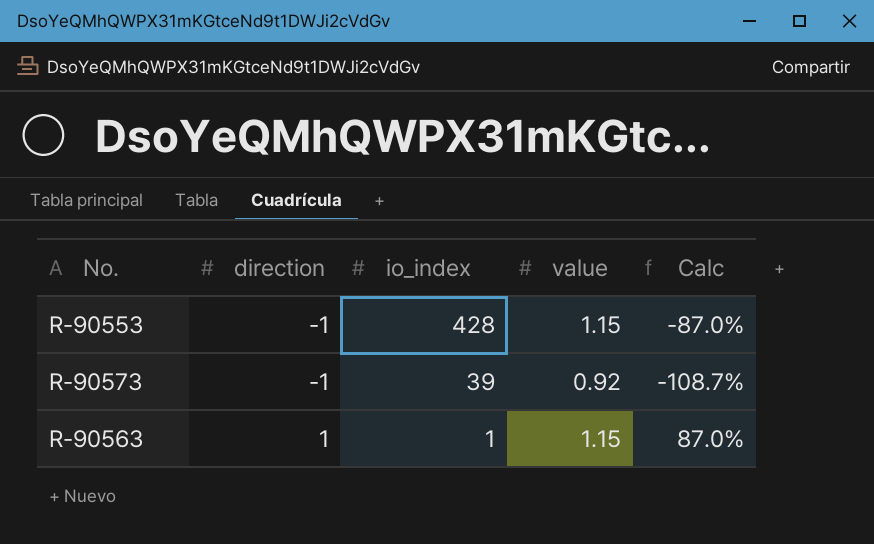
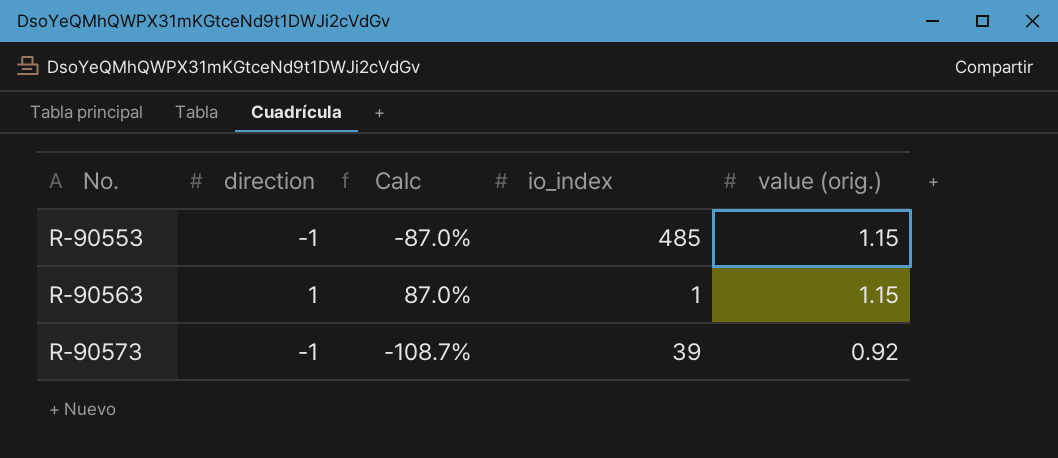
row order: direction ascending -> No. ascending
column Calc | position: 5 -> 3
column name: value -> value (orig.)
R-90553 | io_index: 428 -> 485

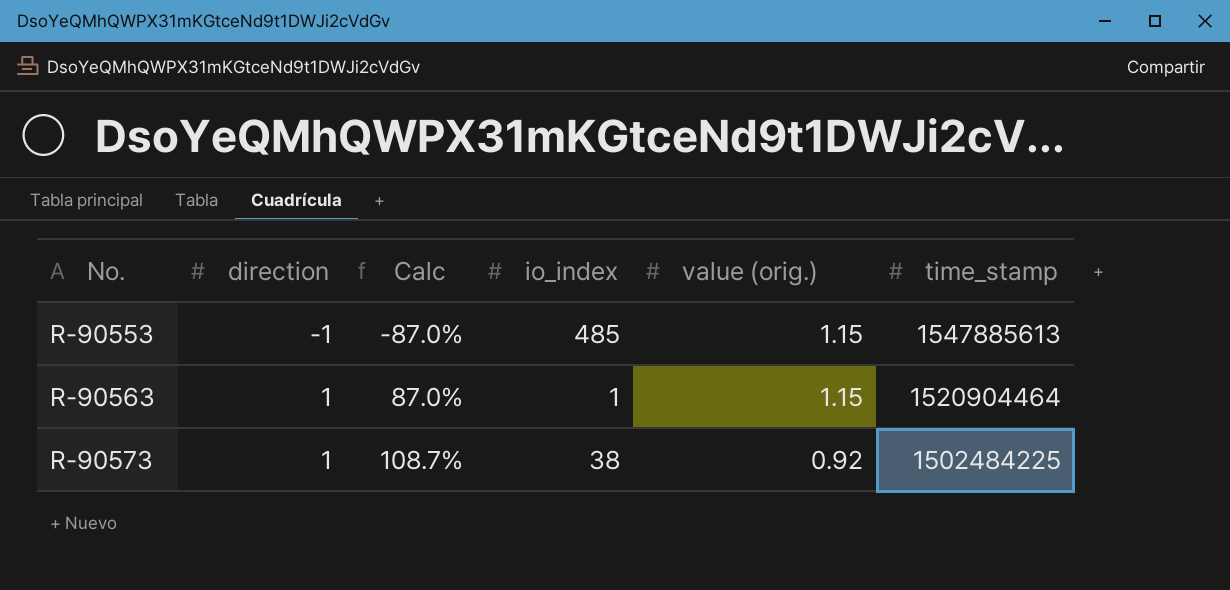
column time_stamp | position: none -> 6
R-90573 | direction: -1 -> 1
R-90573 | Calc: -108.7% -> 108.7%
R-90573 | io_index: 39 -> 38

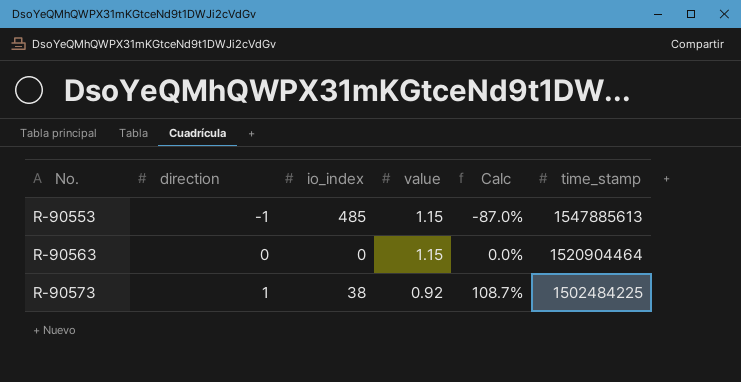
column name: value (orig.) -> value
column Calc | position: 3 -> 5
R-90563 | direction: 1 -> 0
R-90563 | io_index: 1 -> 0
R-90563 | Calc: 87.0% -> 0.0%

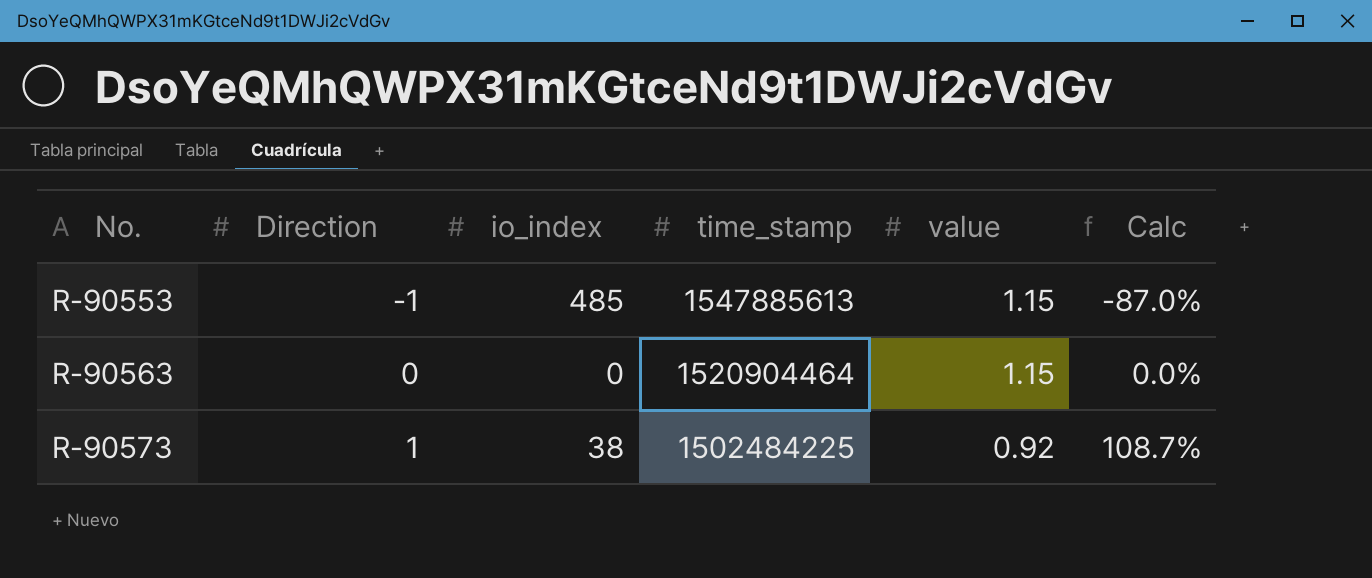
column name: direction -> Direction
column time_stamp | position: 6 -> 4

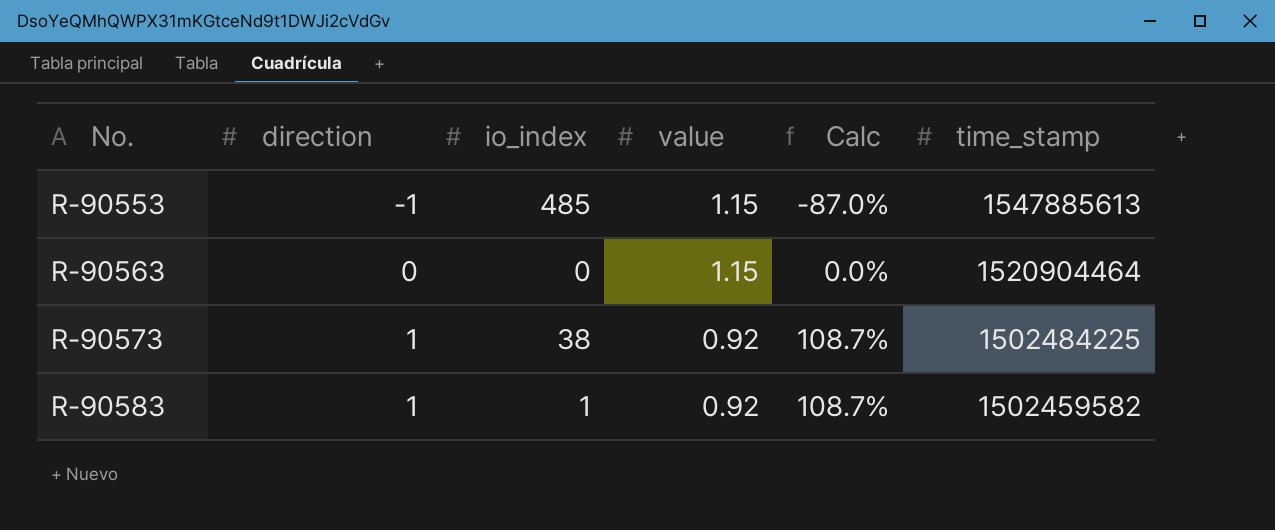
column name: Direction -> direction
column time_stamp | position: 4 -> 6
row R-90583: none -> 1 | 1 | 0.92 | 108.7% | 1502459582

